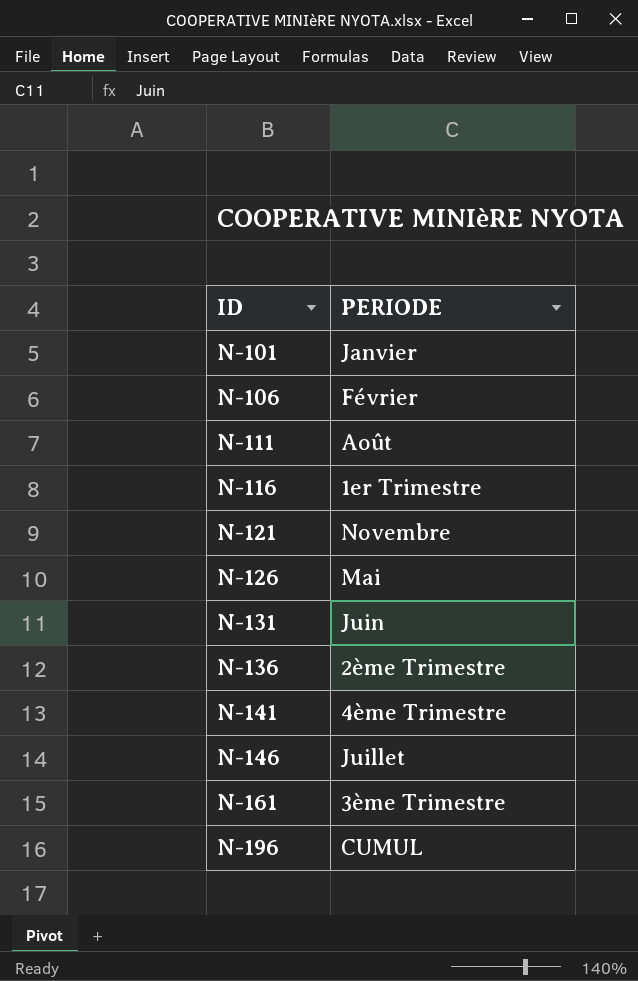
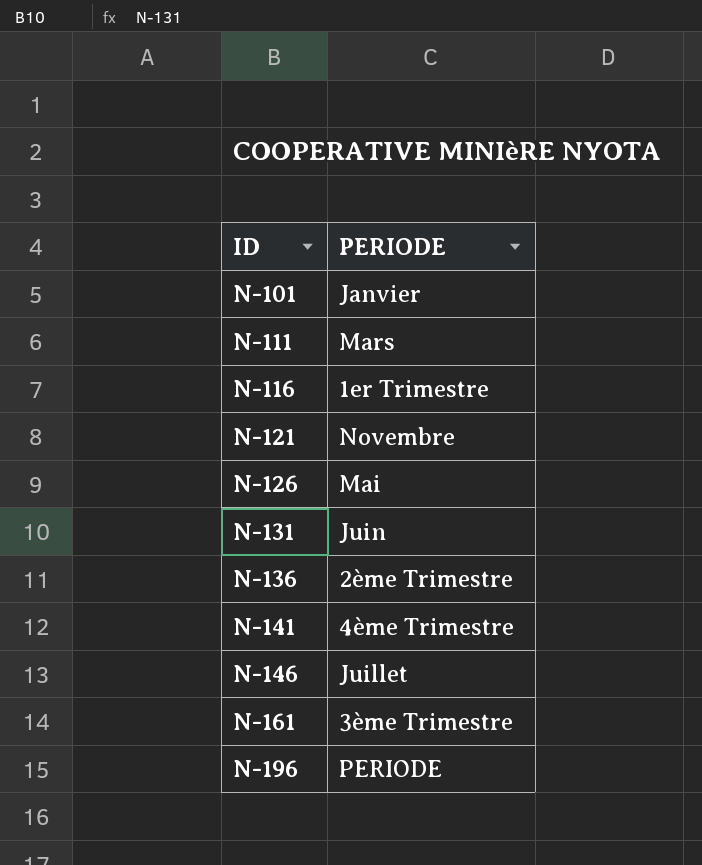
row N-106: Février -> none
N-111 | PERIODE: Août -> Mars
N-196 | PERIODE: CUMUL -> PERIODE

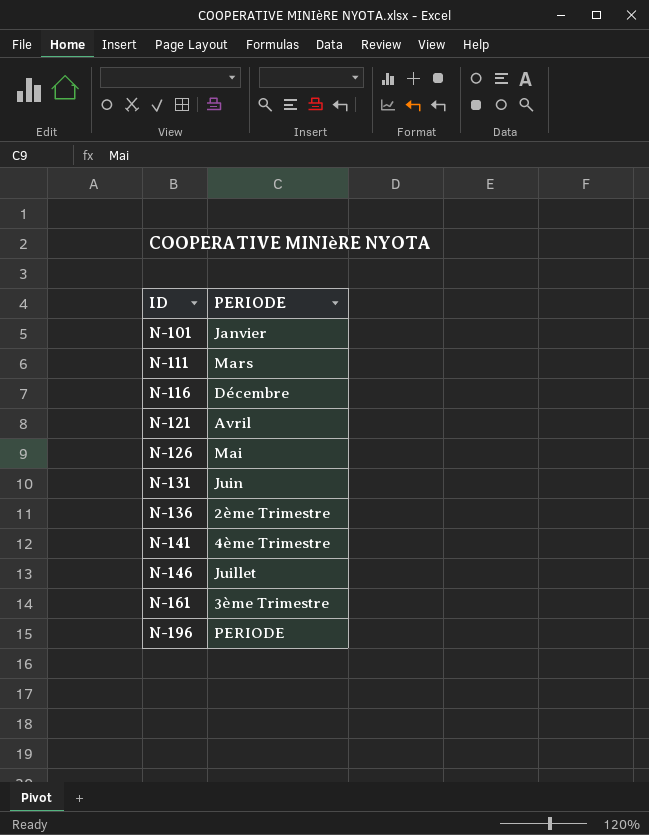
N-116 | PERIODE: 1er Trimestre -> Décembre
N-121 | PERIODE: Novembre -> Avril

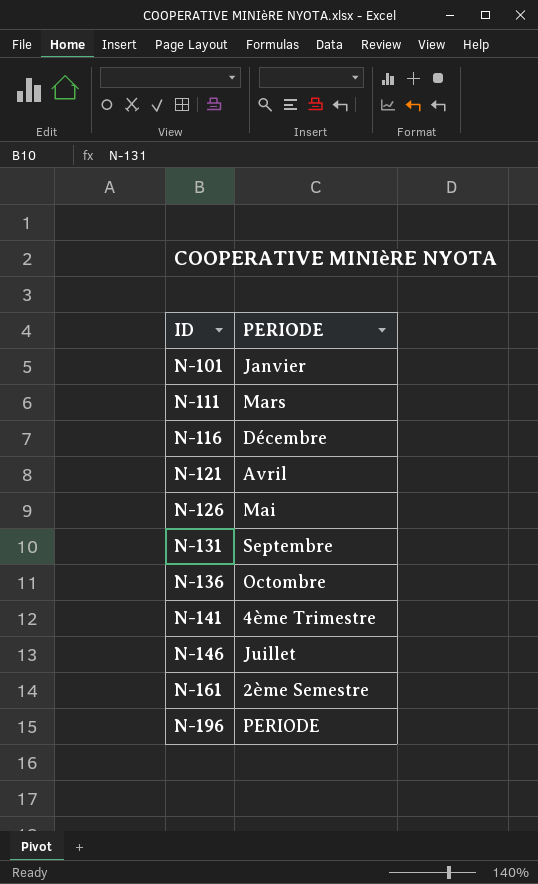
N-131 | PERIODE: Juin -> Septembre
N-136 | PERIODE: 2ème Trimestre -> Octombre
N-161 | PERIODE: 3ème Trimestre -> 2ème Semestre

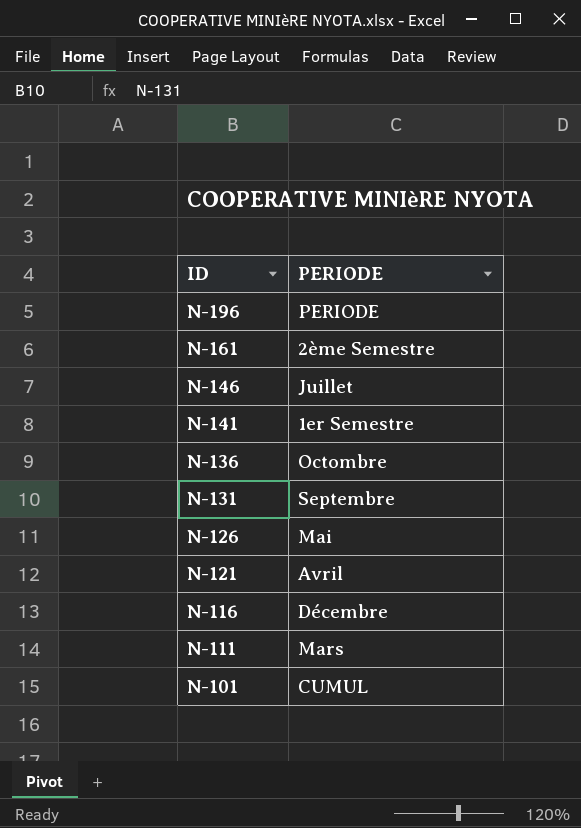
row order: ID ascending -> ID descending
N-141 | PERIODE: 4ème Trimestre -> 1er Semestre
N-101 | PERIODE: Janvier -> CUMUL

